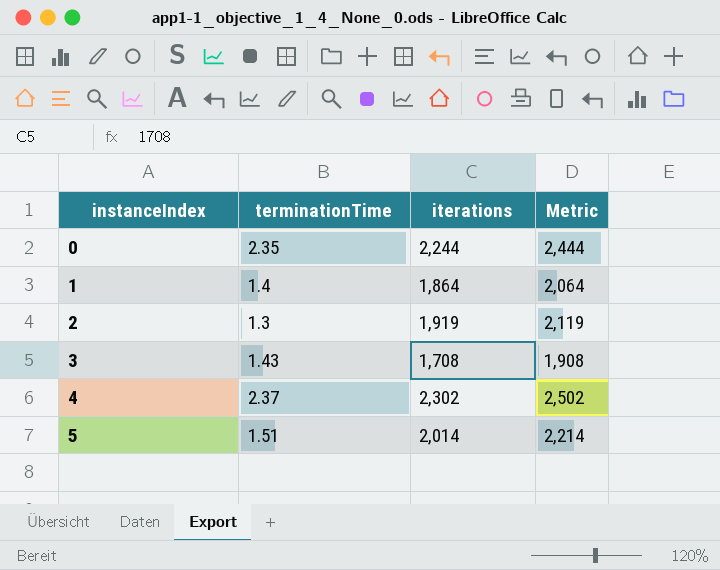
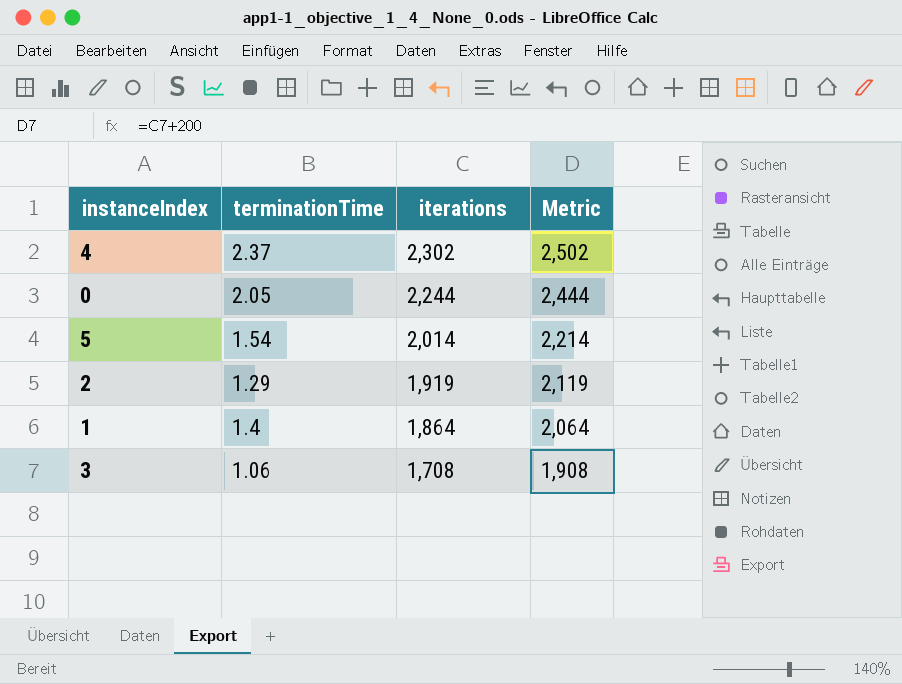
row order: instanceIndex ascending -> iterations descending
0 | terminationTime: 2.35 -> 2.05
5 | terminationTime: 1.51 -> 1.54
2 | terminationTime: 1.3 -> 1.29
3 | terminationTime: 1.43 -> 1.06

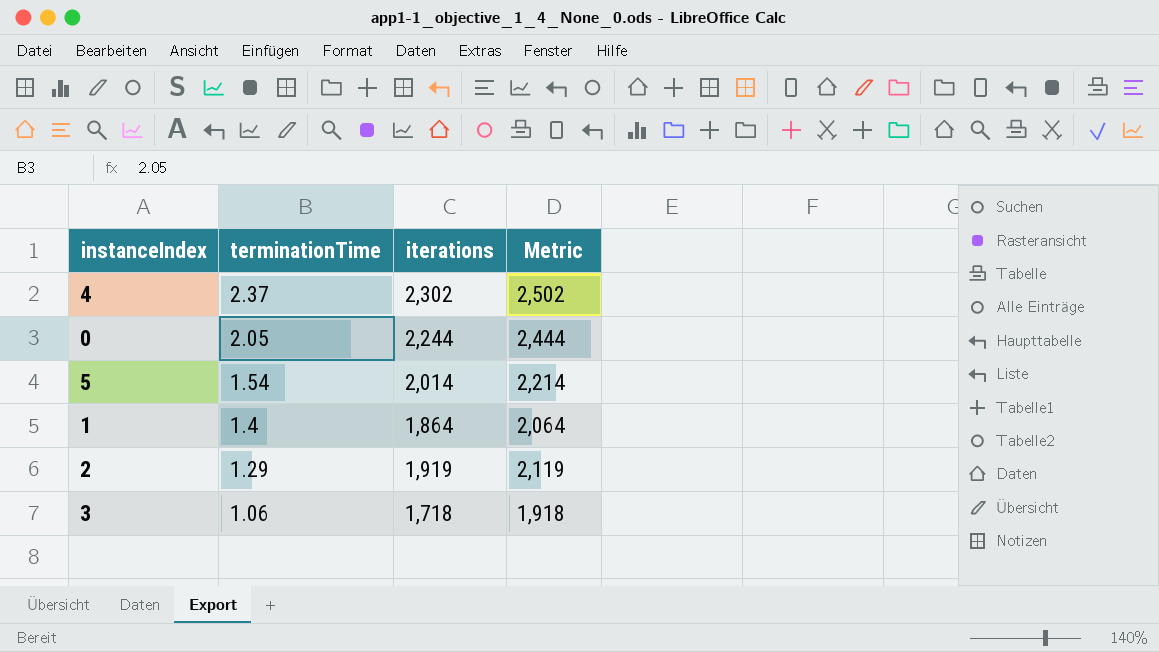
row order: iterations descending -> terminationTime descending
3 | iterations: 1,708 -> 1,718
3 | Metric: 1,908 -> 1,918

